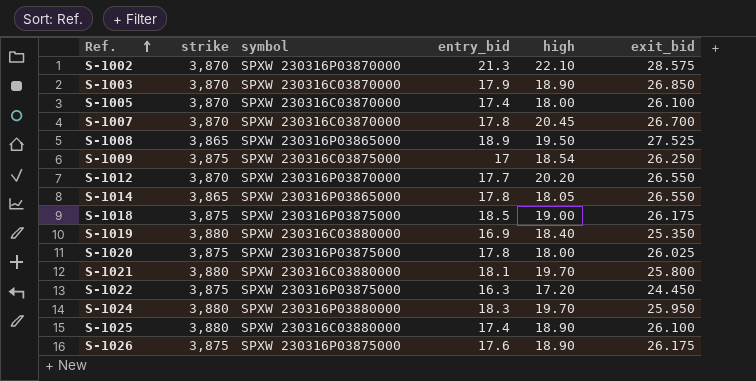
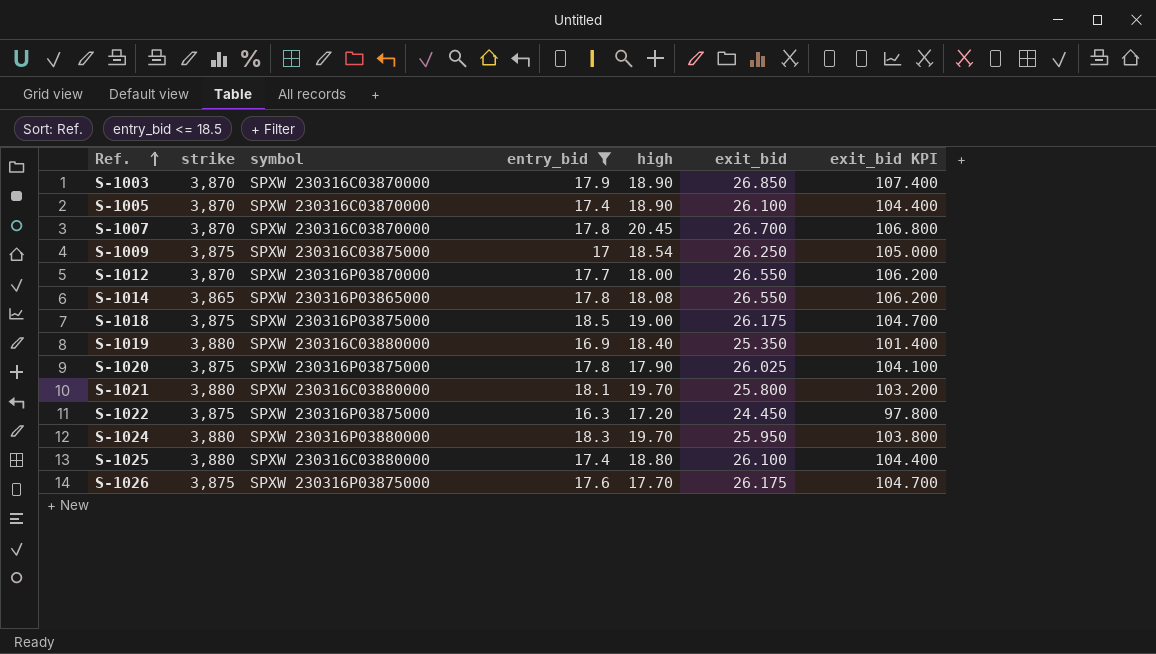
filter: none -> entry_bid <= 18.5
column exit_bid KPI | formula: none -> [exit_bid] * 4
S-1005 | high: 18.00 -> 18.90
S-1012 | high: 20.20 -> 18.00
S-1014 | high: 18.05 -> 18.08
S-1020 | high: 18.00 -> 17.90
S-1025 | high: 18.90 -> 18.80
S-1026 | high: 18.90 -> 17.70

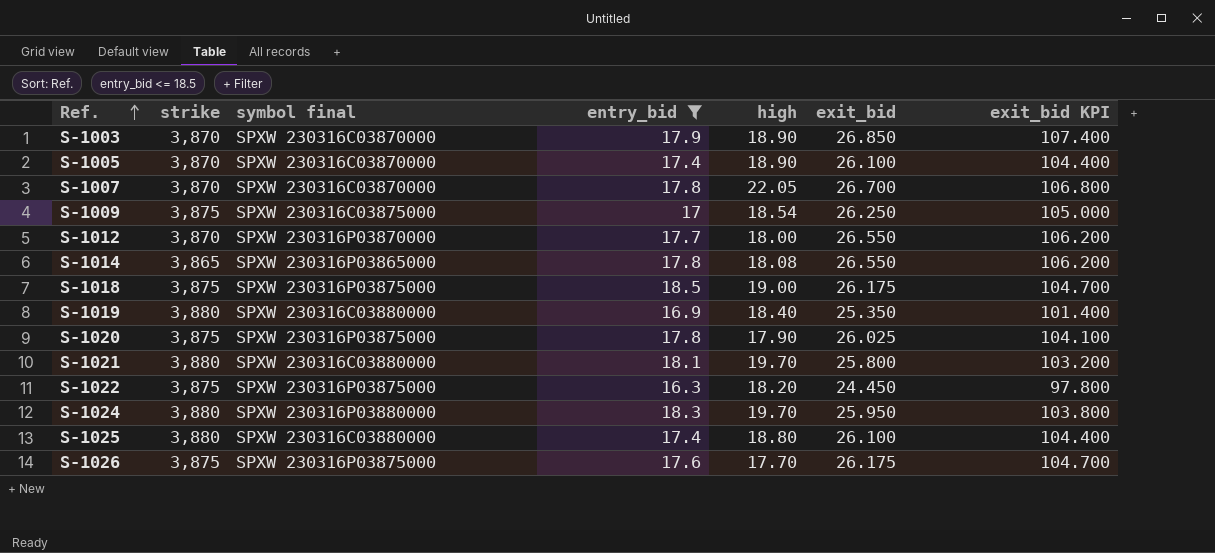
column name: symbol -> symbol final
S-1007 | high: 20.45 -> 22.05
S-1022 | high: 17.20 -> 18.20

